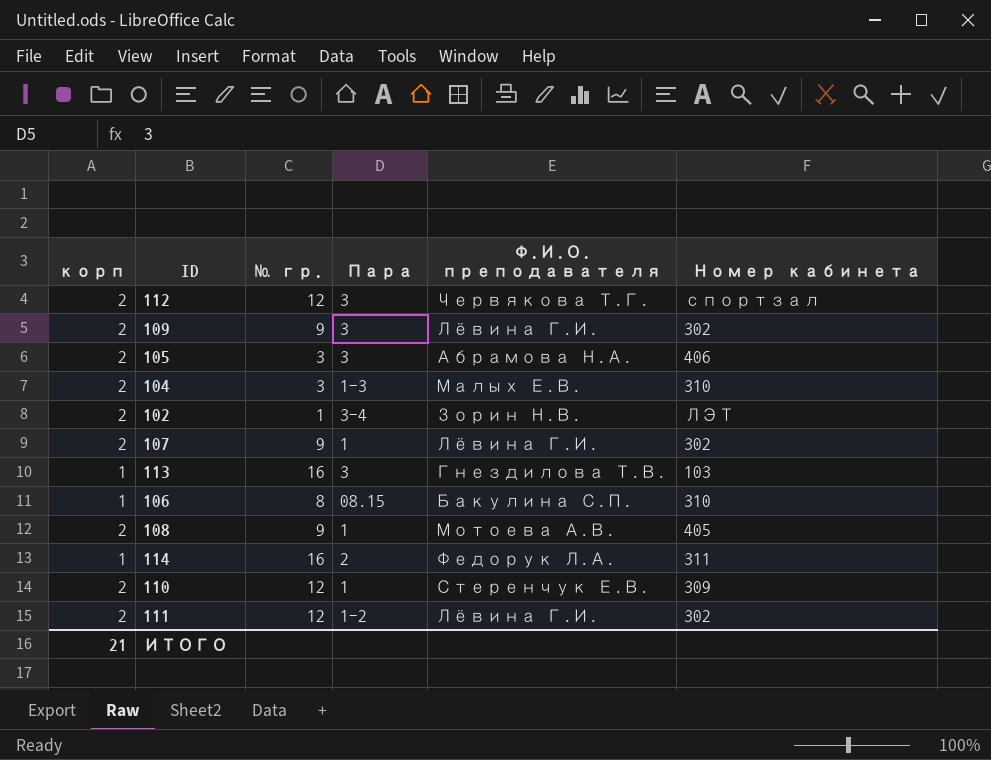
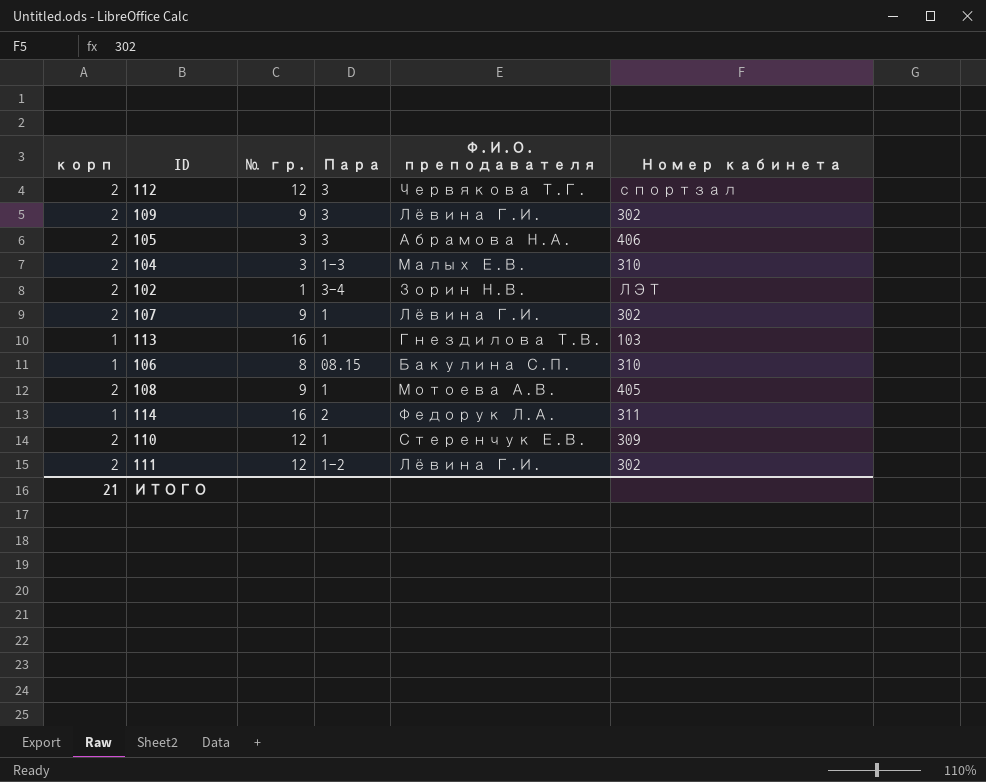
113 | Пара: 3 -> 1

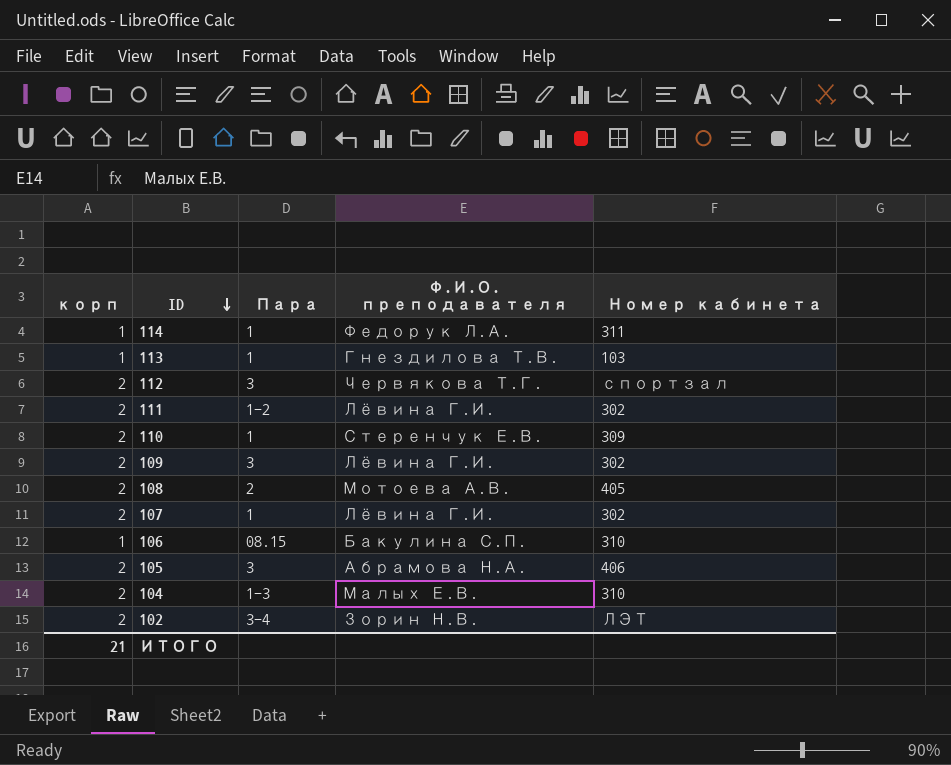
row order: none -> ID descending
column № гр. | position: 3 -> none
114 | Пара: 2 -> 1
108 | Пара: 1 -> 2

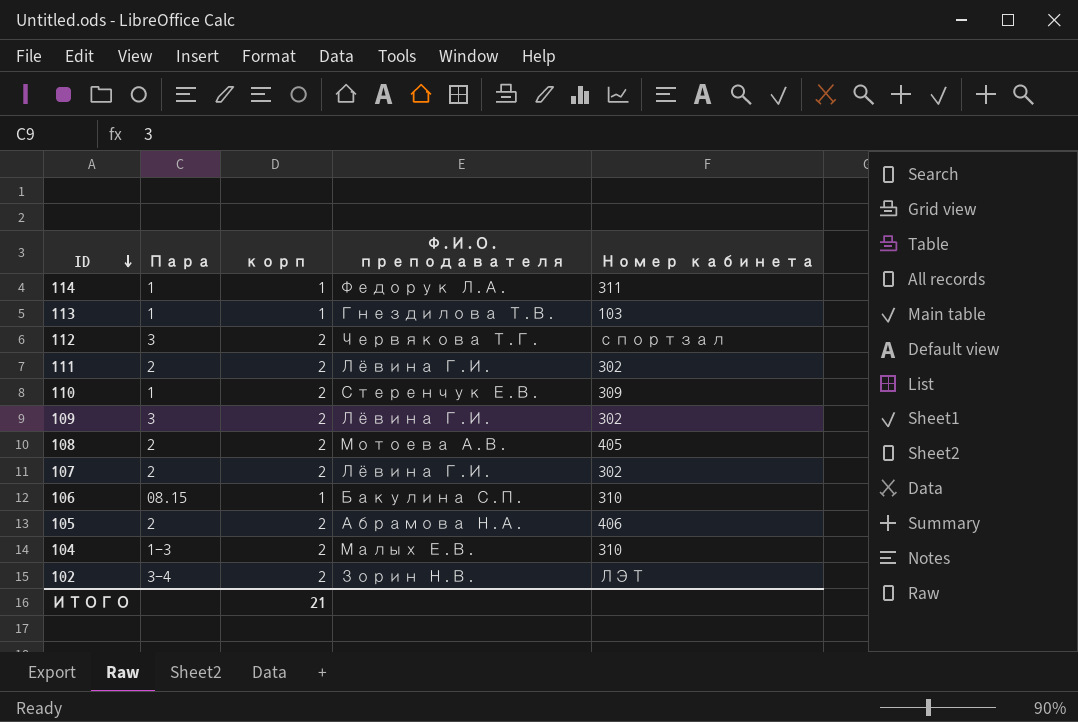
column корп | position: 1 -> 3
111 | Пара: 1-2 -> 2
107 | Пара: 1 -> 2
105 | Пара: 3 -> 2

